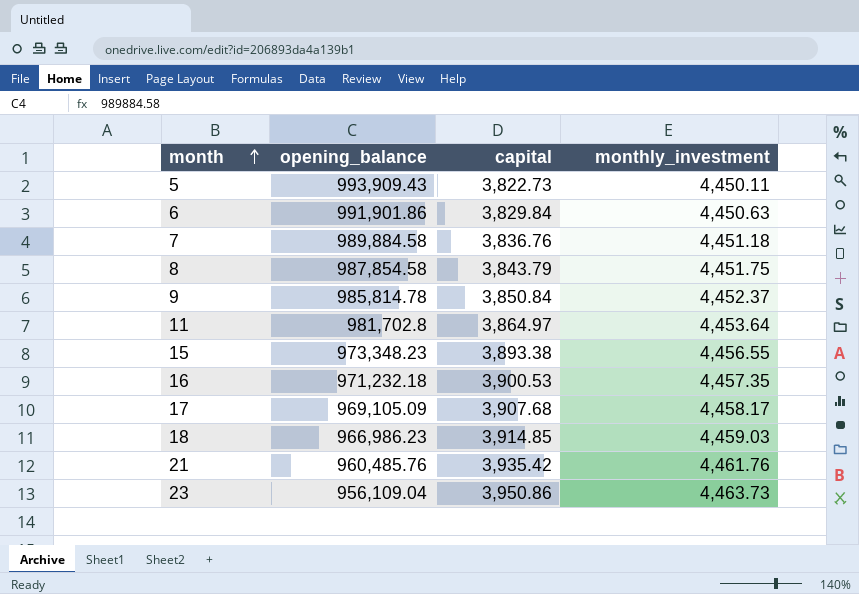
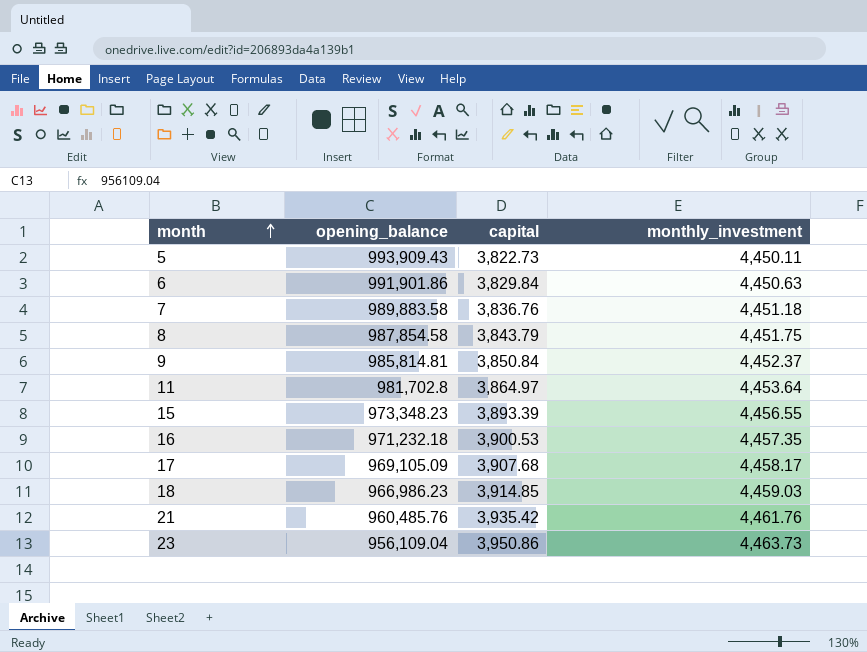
7 | opening_balance: 989,884.58 -> 989,883.58
9 | opening_balance: 985,814.78 -> 985,814.81
15 | capital: 3,893.38 -> 3,893.39

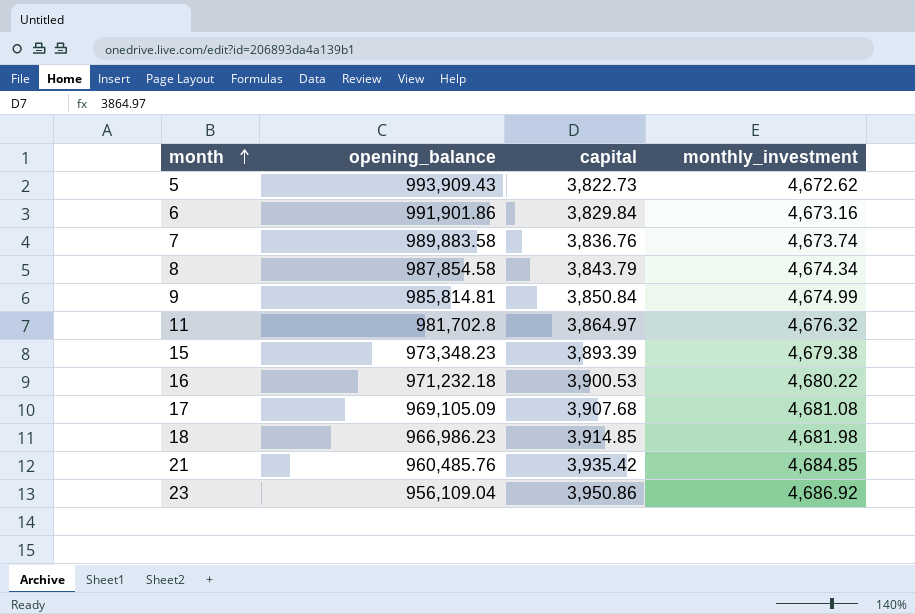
5 | monthly_investment: 4,450.11 -> 4,672.62
6 | monthly_investment: 4,450.63 -> 4,673.16
7 | monthly_investment: 4,451.18 -> 4,673.74
8 | monthly_investment: 4,451.75 -> 4,674.34
9 | monthly_investment: 4,452.37 -> 4,674.99
11 | monthly_investment: 4,453.64 -> 4,676.32
15 | monthly_investment: 4,456.55 -> 4,679.38
16 | monthly_investment: 4,457.35 -> 4,680.22
17 | monthly_investment: 4,458.17 -> 4,681.08
18 | monthly_investment: 4,459.03 -> 4,681.98
21 | monthly_investment: 4,461.76 -> 4,684.85
23 | monthly_investment: 4,463.73 -> 4,686.92

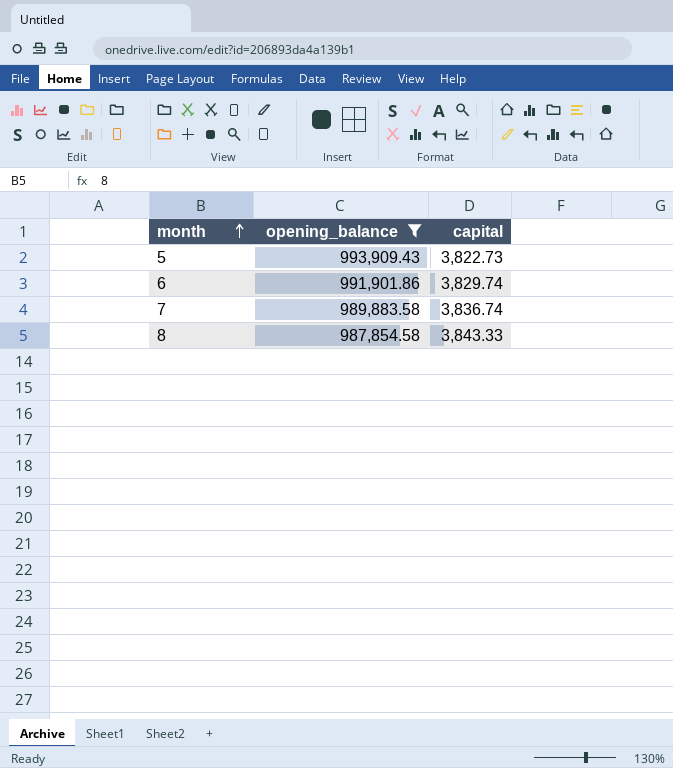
filter: none -> opening_balance >= 987,854.58
column monthly_investment | position: 4 -> none
6 | capital: 3,829.84 -> 3,829.74
7 | capital: 3,836.76 -> 3,836.74
8 | capital: 3,843.79 -> 3,843.33

